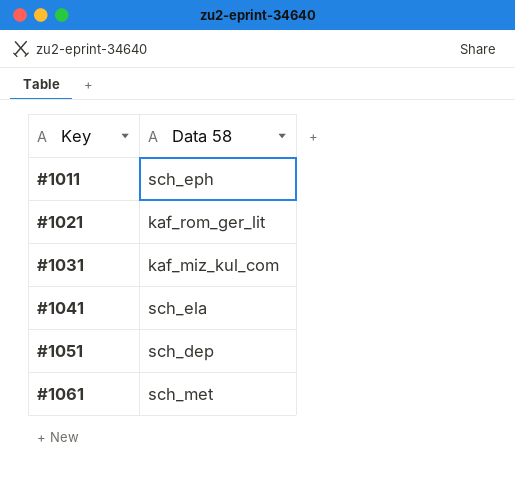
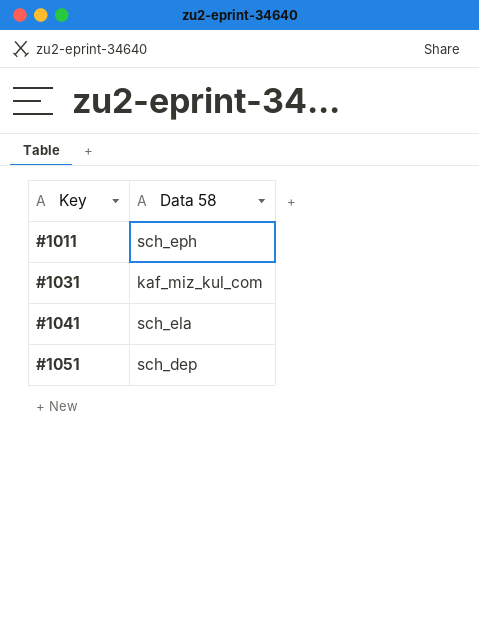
row #1021: kaf_rom_ger_lit -> none
row #1061: sch_met -> none

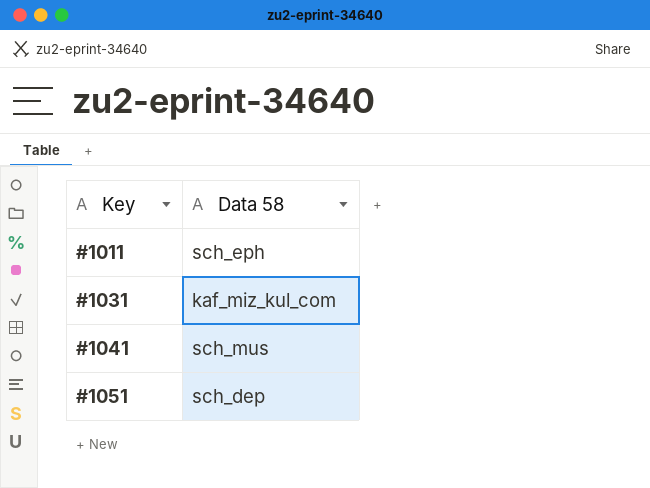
#1041 | Data 58: sch_ela -> sch_mus

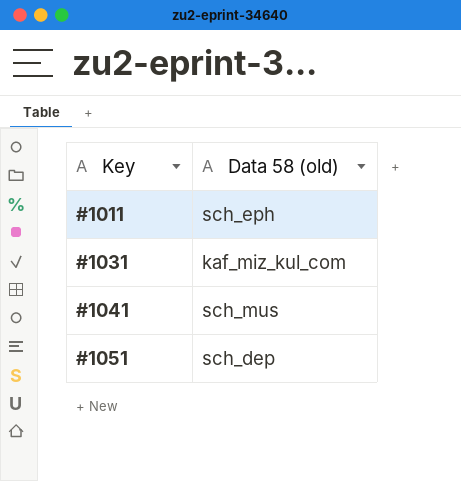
column name: Data 58 -> Data 58 (old)

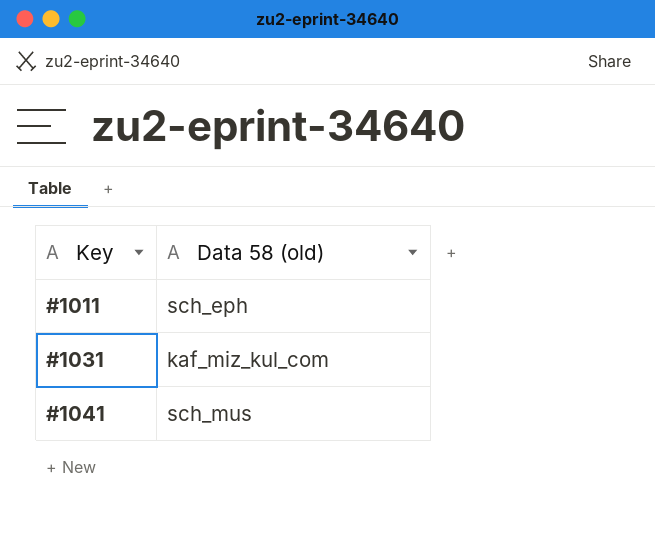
row #1051: sch_dep -> none

